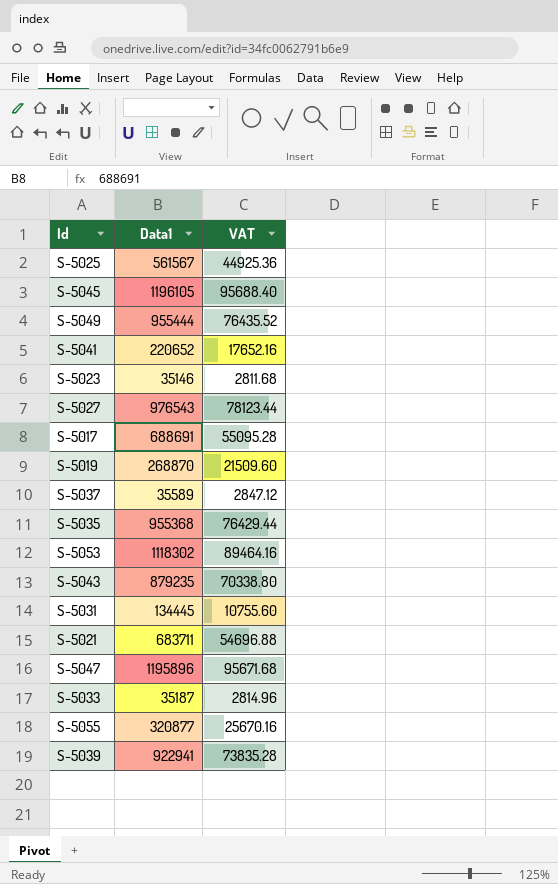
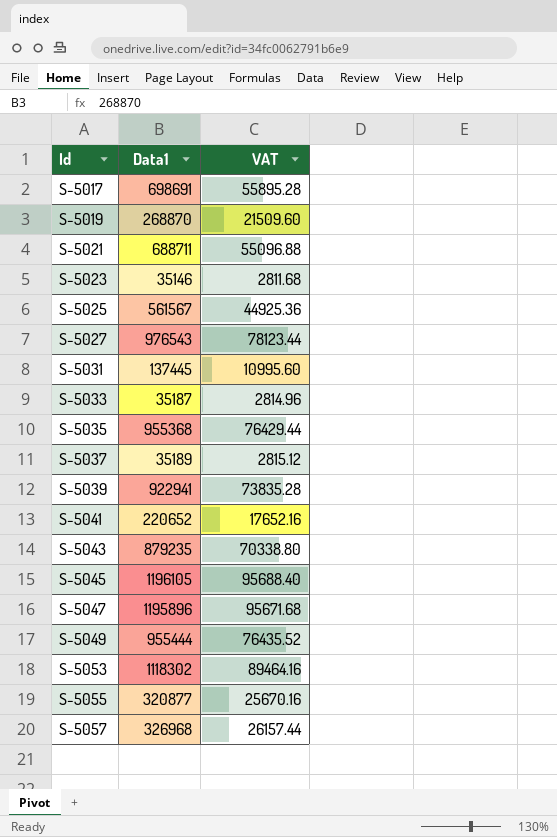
row order: none -> Id ascending
S-5017 | Data1: 688691 -> 698691
S-5017 | VAT: 55095.28 -> 55895.28
S-5021 | Data1: 683711 -> 688711
S-5021 | VAT: 54696.88 -> 55096.88
S-5031 | Data1: 134445 -> 137445
S-5031 | VAT: 10755.60 -> 10995.60
S-5037 | Data1: 35589 -> 35189
S-5037 | VAT: 2847.12 -> 2815.12
row S-5057: none -> 326968 | 26157.44

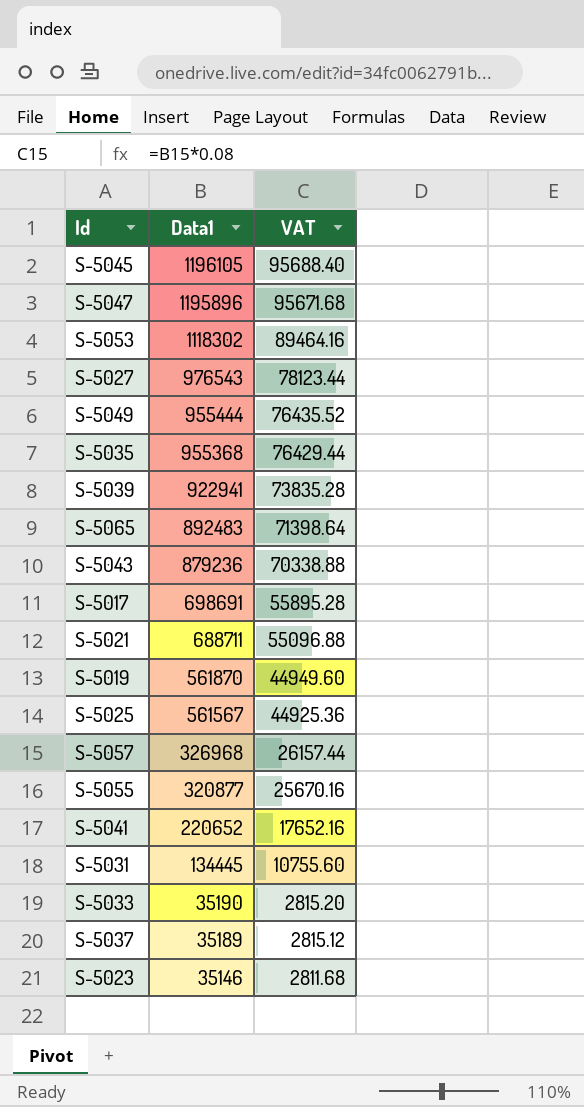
row order: Id ascending -> Data1 descending
row S-5065: none -> 892483 | 71398.64
S-5043 | Data1: 879235 -> 879236
S-5043 | VAT: 70338.80 -> 70338.88
S-5019 | Data1: 268870 -> 561870
S-5019 | VAT: 21509.60 -> 44949.60
S-5031 | Data1: 137445 -> 134445
S-5031 | VAT: 10995.60 -> 10755.60
S-5033 | Data1: 35187 -> 35190
S-5033 | VAT: 2814.96 -> 2815.20

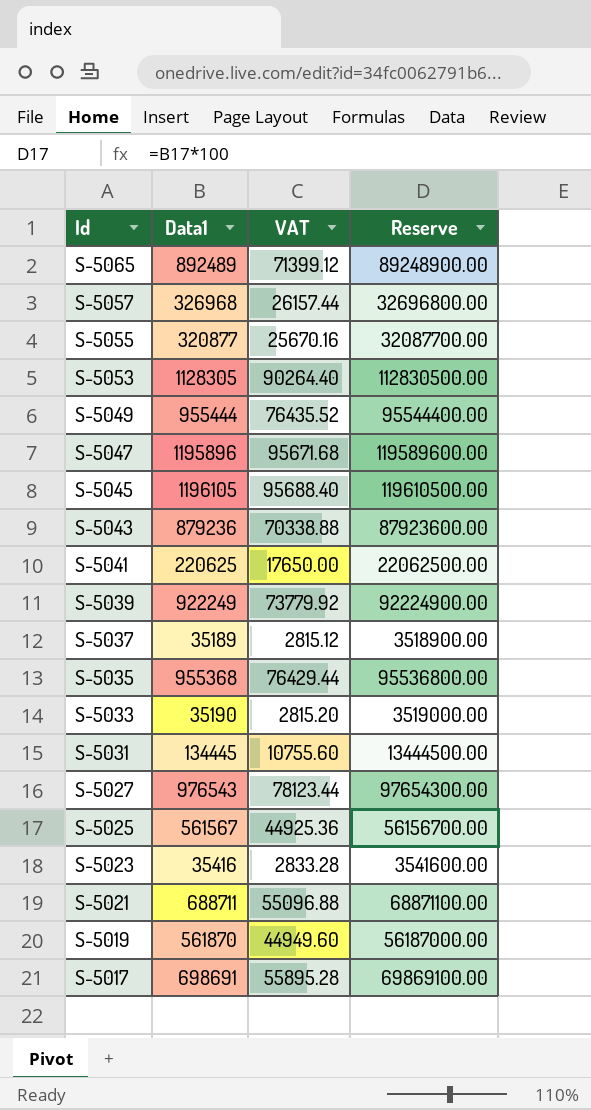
row order: Data1 descending -> Id descending
column Reserve | formula: none -> [Data1] * 100
S-5065 | Data1: 892483 -> 892489
S-5065 | VAT: 71398.64 -> 71399.12
S-5053 | Data1: 1118302 -> 1128305
S-5053 | VAT: 89464.16 -> 90264.40
S-5041 | Data1: 220652 -> 220625
S-5041 | VAT: 17652.16 -> 17650.00
S-5039 | Data1: 922941 -> 922249
S-5039 | VAT: 73835.28 -> 73779.92
S-5023 | Data1: 35146 -> 35416
S-5023 | VAT: 2811.68 -> 2833.28

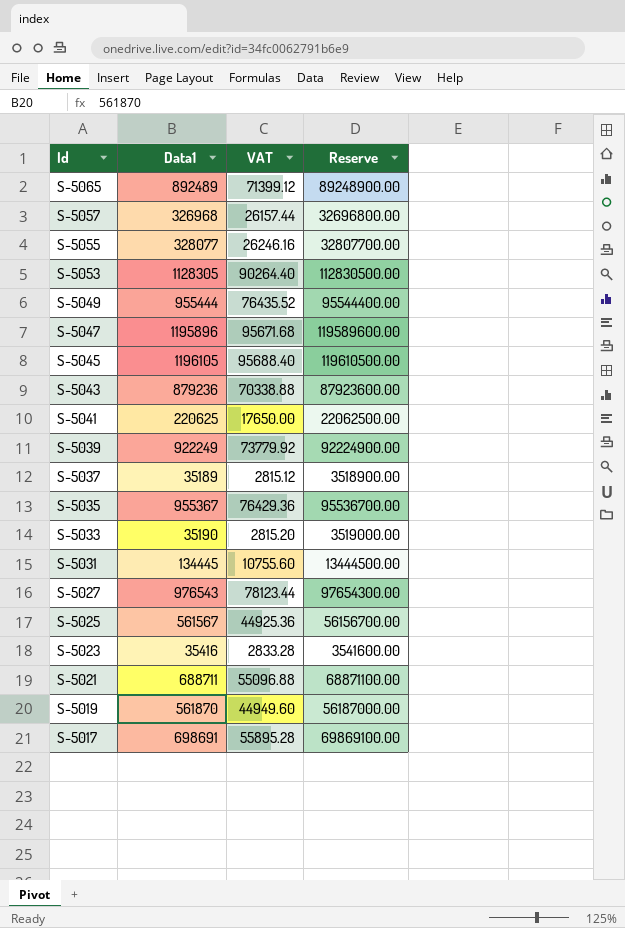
S-5055 | Data1: 320877 -> 328077
S-5055 | VAT: 25670.16 -> 26246.16
S-5055 | Reserve: 32087700.00 -> 32807700.00
S-5035 | Data1: 955368 -> 955367
S-5035 | VAT: 76429.44 -> 76429.36
S-5035 | Reserve: 95536800.00 -> 95536700.00

